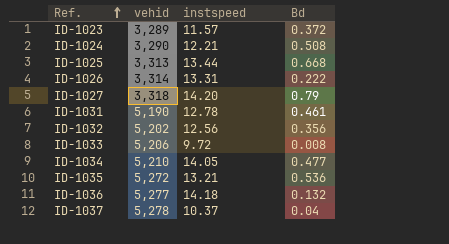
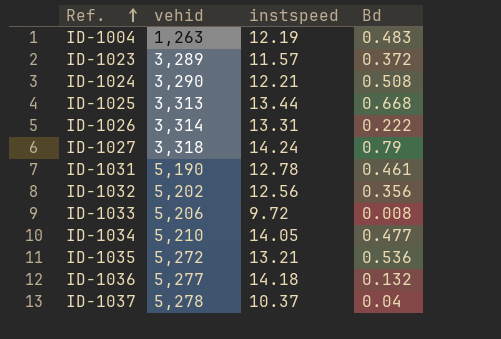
row ID-1004: none -> 1,263 | 12.19 | 0.483
ID-1027 | instspeed: 14.20 -> 14.24

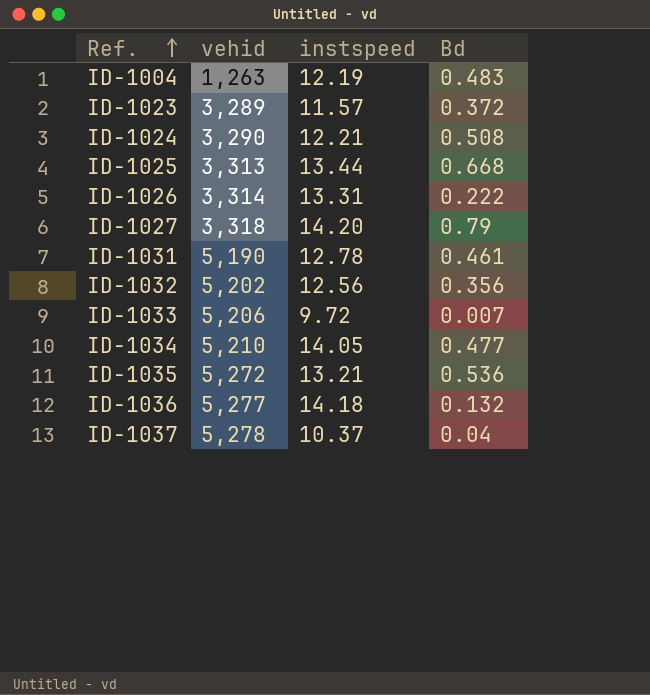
ID-1027 | instspeed: 14.24 -> 14.20
ID-1033 | Bd: 0.008 -> 0.007

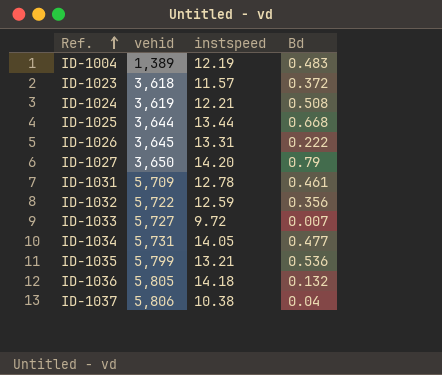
ID-1004 | vehid: 1,263 -> 1,389
ID-1023 | vehid: 3,289 -> 3,618
ID-1024 | vehid: 3,290 -> 3,619
ID-1025 | vehid: 3,313 -> 3,644
ID-1026 | vehid: 3,314 -> 3,645
ID-1027 | vehid: 3,318 -> 3,650
ID-1031 | vehid: 5,190 -> 5,709
ID-1032 | vehid: 5,202 -> 5,722
ID-1032 | instspeed: 12.56 -> 12.59
ID-1033 | vehid: 5,206 -> 5,727
ID-1034 | vehid: 5,210 -> 5,731
ID-1035 | vehid: 5,272 -> 5,799
ID-1036 | vehid: 5,277 -> 5,805
ID-1037 | vehid: 5,278 -> 5,806
ID-1037 | instspeed: 10.37 -> 10.38

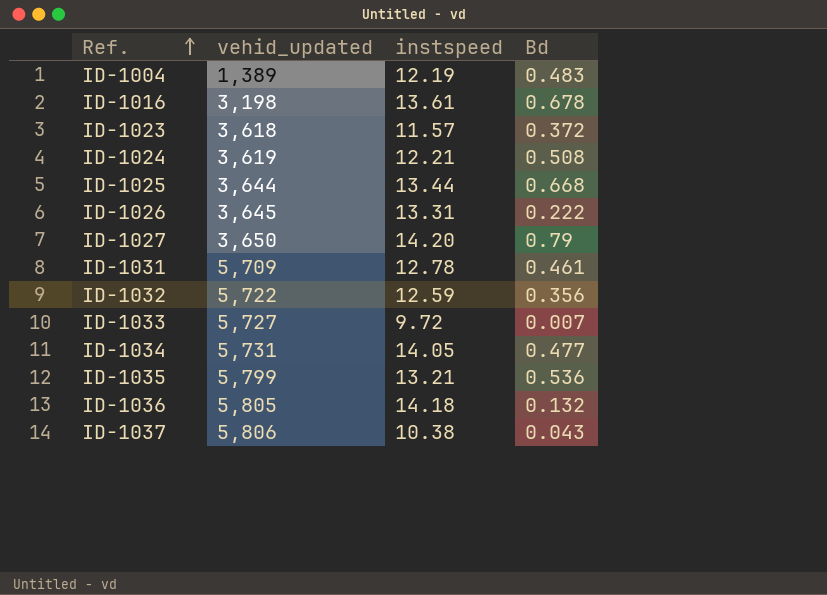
column name: vehid -> vehid_updated
row ID-1016: none -> 3,198 | 13.61 | 0.678
ID-1037 | Bd: 0.04 -> 0.043

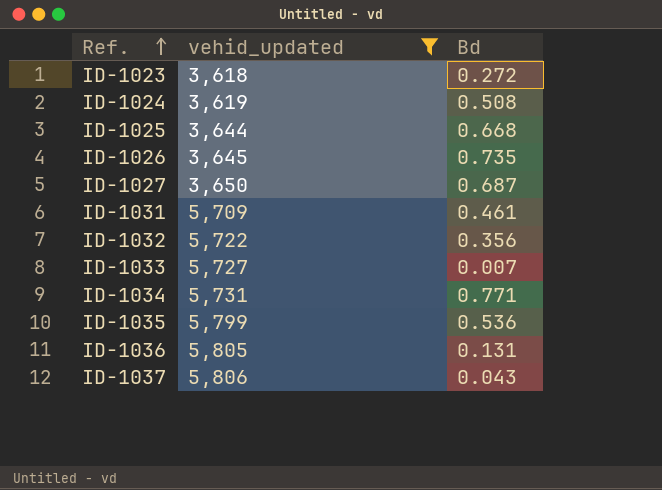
filter: none -> vehid_updated >= 3,618
column instspeed | position: 3 -> none
ID-1023 | Bd: 0.372 -> 0.272
ID-1026 | Bd: 0.222 -> 0.735
ID-1027 | Bd: 0.79 -> 0.687
ID-1034 | Bd: 0.477 -> 0.771
ID-1036 | Bd: 0.132 -> 0.131

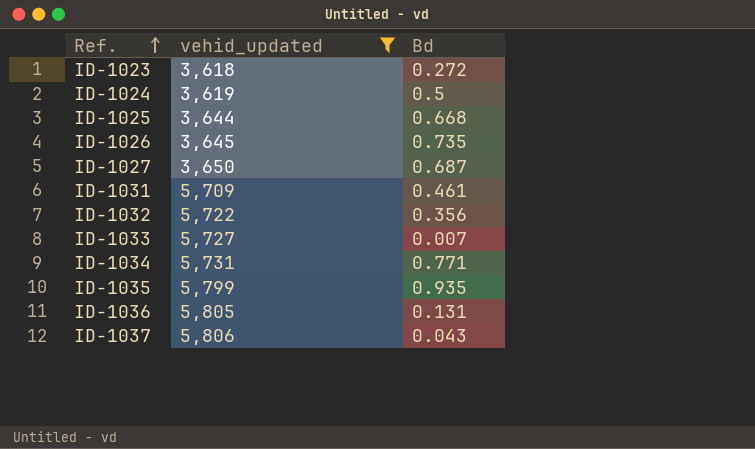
ID-1024 | Bd: 0.508 -> 0.5
ID-1035 | Bd: 0.536 -> 0.935

